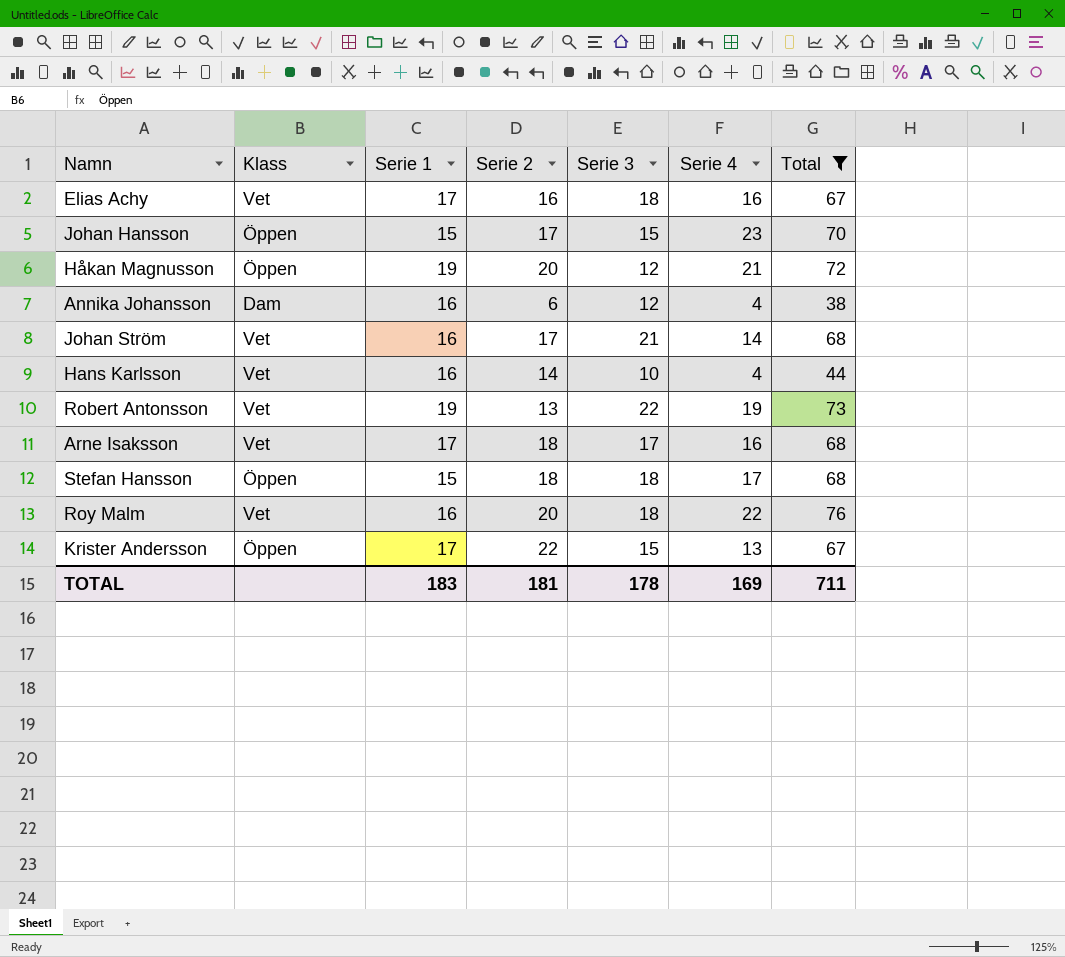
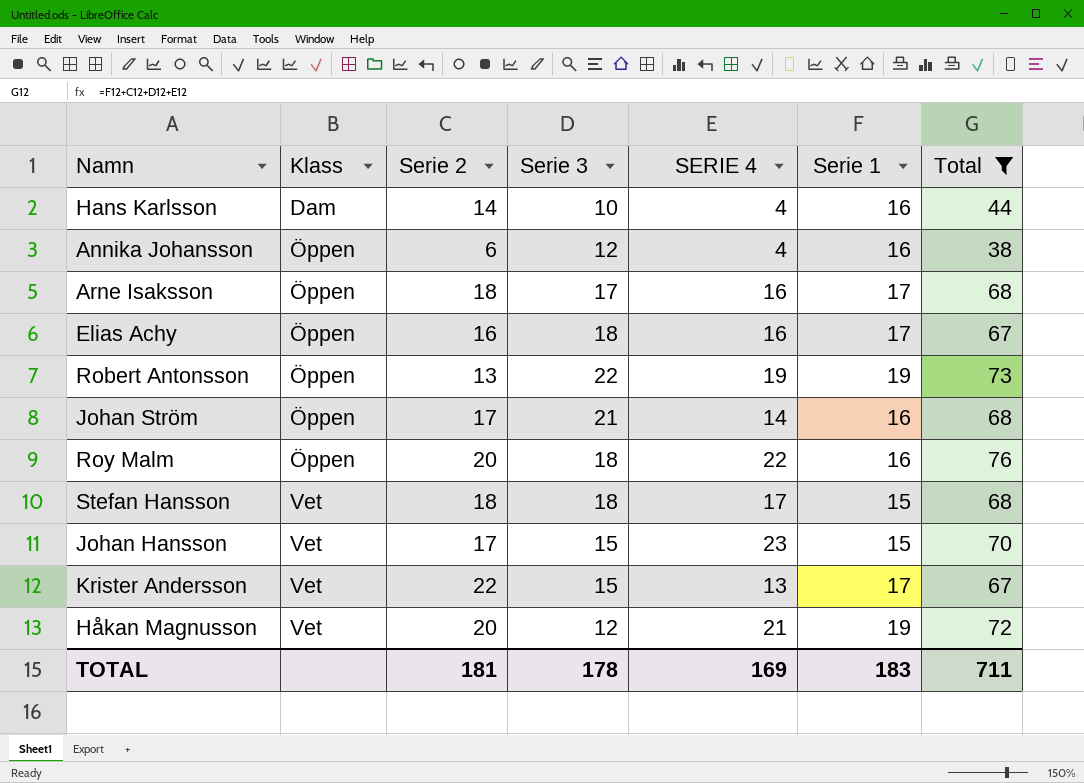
row order: none -> Klass ascending
column name: Serie 4 -> SERIE 4
column Serie 1 | position: 3 -> 6
Hans Karlsson | Klass: Vet -> Dam
Annika Johansson | Klass: Dam -> Öppen
Arne Isaksson | Klass: Vet -> Öppen
Elias Achy | Klass: Vet -> Öppen
Robert Antonsson | Klass: Vet -> Öppen
Johan Ström | Klass: Vet -> Öppen
Roy Malm | Klass: Vet -> Öppen
Stefan Hansson | Klass: Öppen -> Vet
Johan Hansson | Klass: Öppen -> Vet
Krister Andersson | Klass: Öppen -> Vet
Håkan Magnusson | Klass: Öppen -> Vet

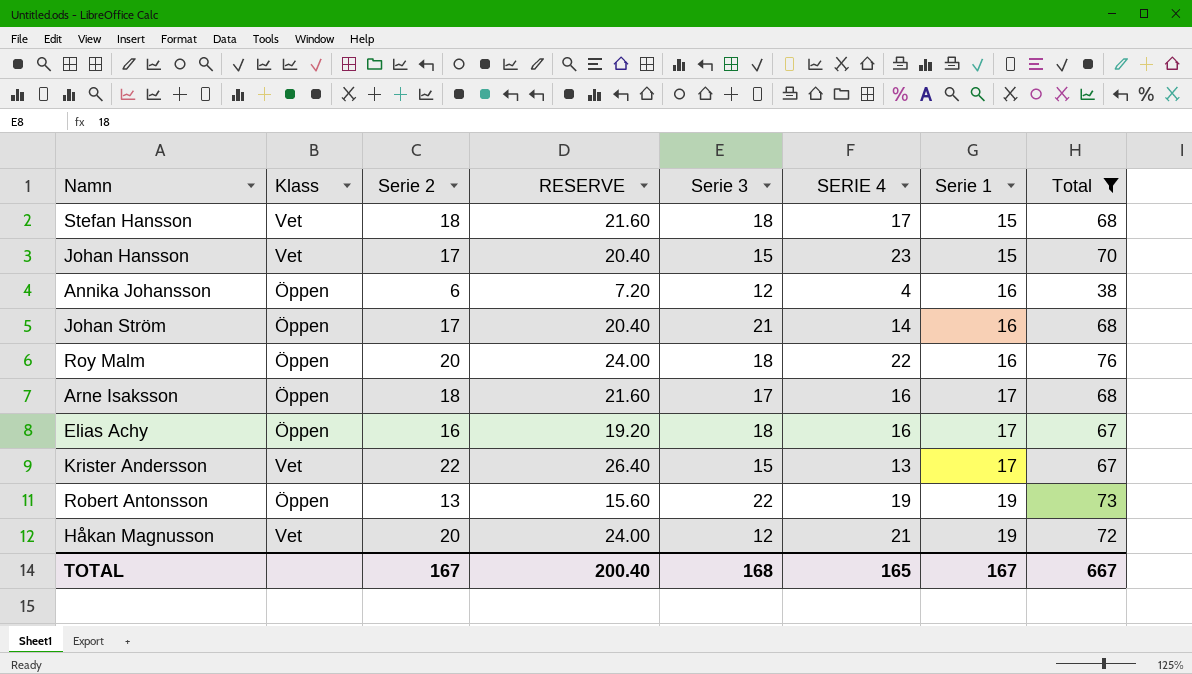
row order: Klass ascending -> Serie 1 ascending
column RESERVE | formula: none -> [Serie 2] * 1.2
row Hans Karlsson: Dam | 14 | 10 | 4 | 16 | 44 -> none
TOTAL | Serie 2: 181 -> 167
TOTAL | Serie 3: 178 -> 168
TOTAL | SERIE 4: 169 -> 165
TOTAL | Serie 1: 183 -> 167
TOTAL | Total: 711 -> 667

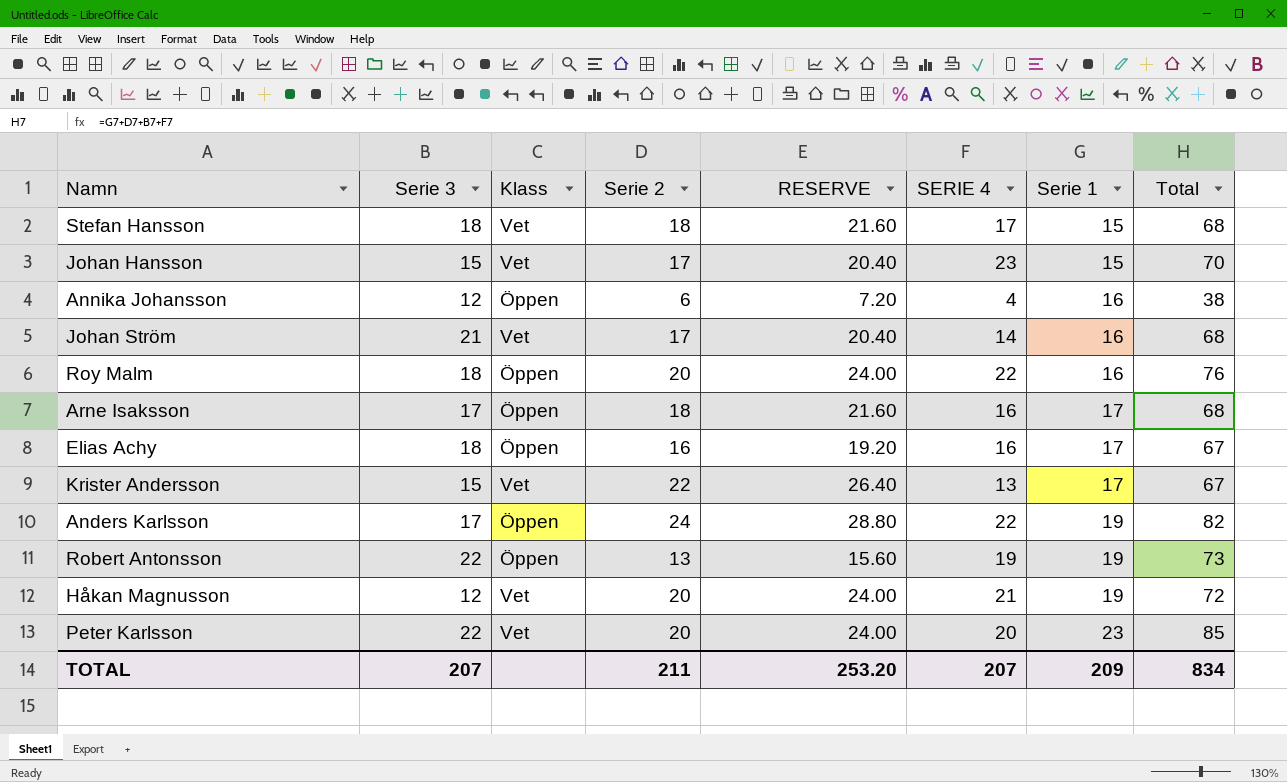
filter: Total <= 76 -> none
column Serie 3 | position: 5 -> 2
Johan Ström | Klass: Öppen -> Vet
TOTAL | Serie 3: 168 -> 207
TOTAL | Serie 2: 167 -> 211
TOTAL | RESERVE: 200.40 -> 253.20
TOTAL | SERIE 4: 165 -> 207
TOTAL | Serie 1: 167 -> 209
TOTAL | Total: 667 -> 834

